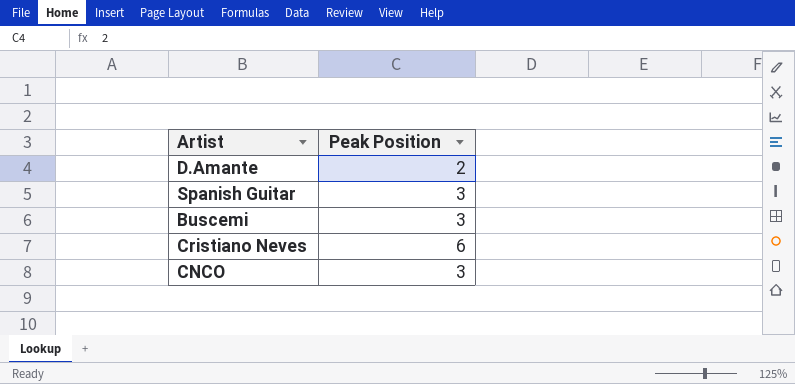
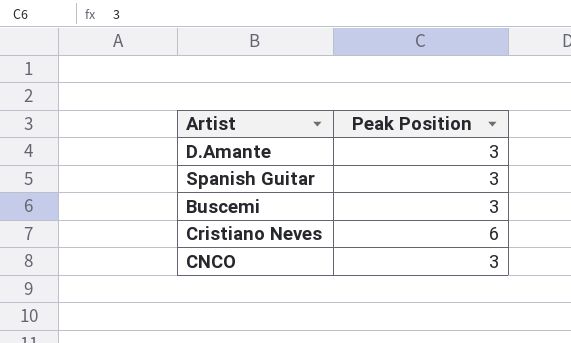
D.Amante | Peak Position: 2 -> 3

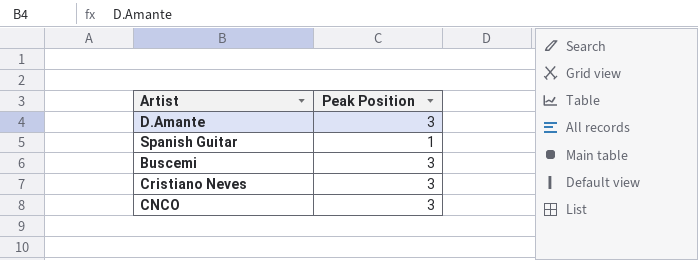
Spanish Guitar | Peak Position: 3 -> 1
Cristiano Neves | Peak Position: 6 -> 3

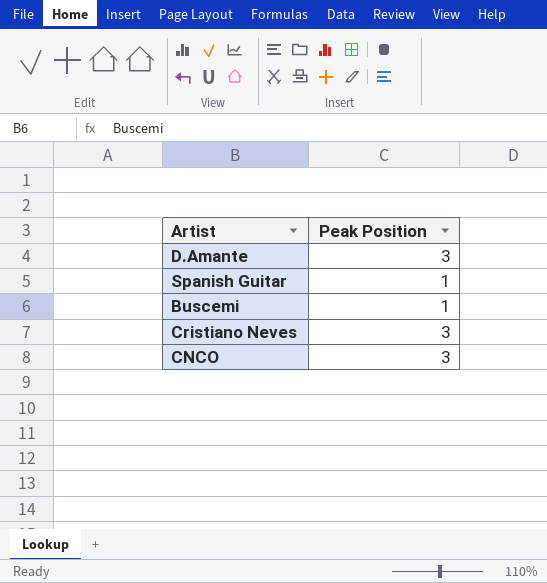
Buscemi | Peak Position: 3 -> 1

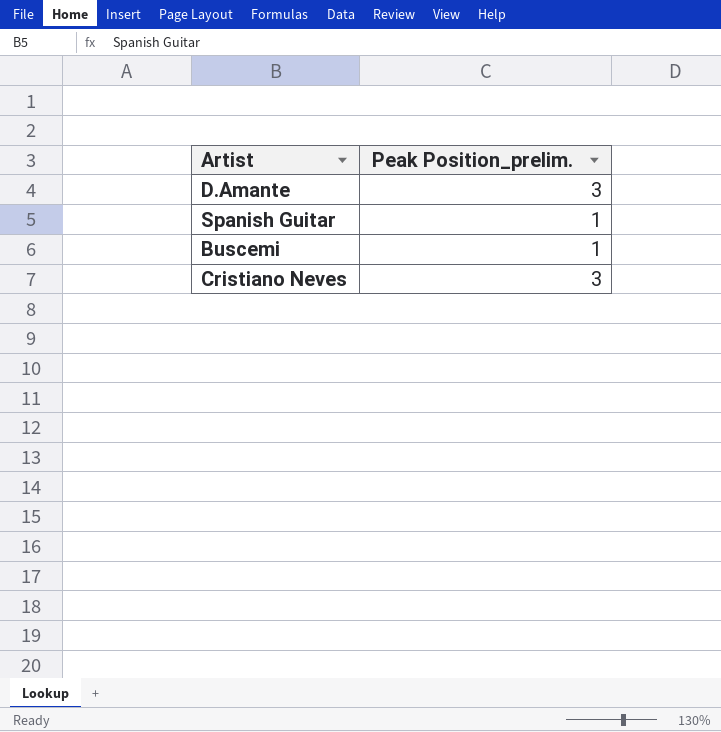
column name: Peak Position -> Peak Position_prelim.
row CNCO: 3 -> none

